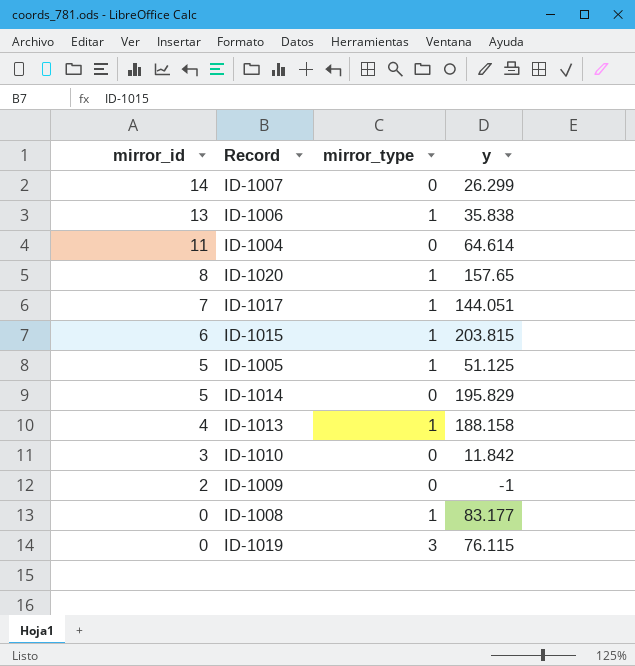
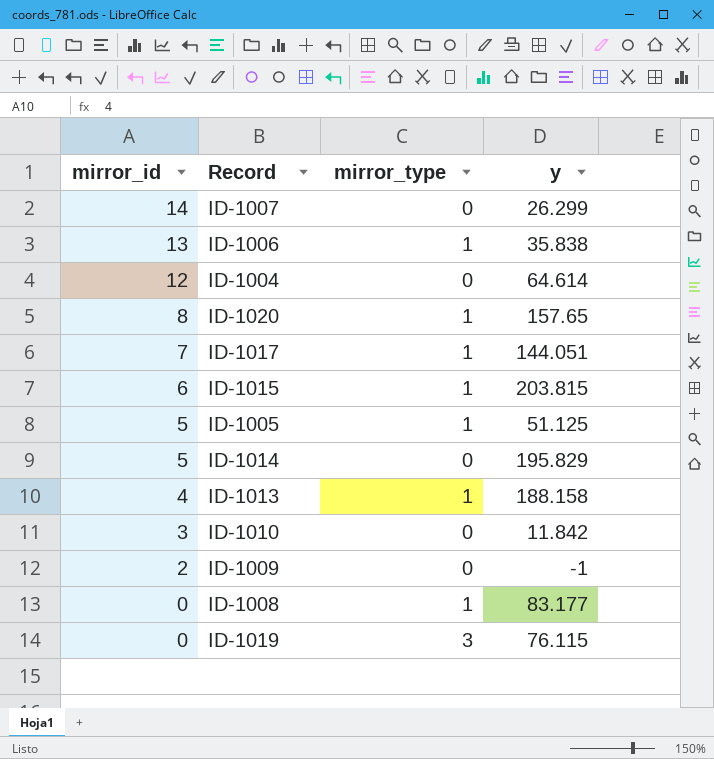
ID-1004 | mirror_id: 11 -> 12

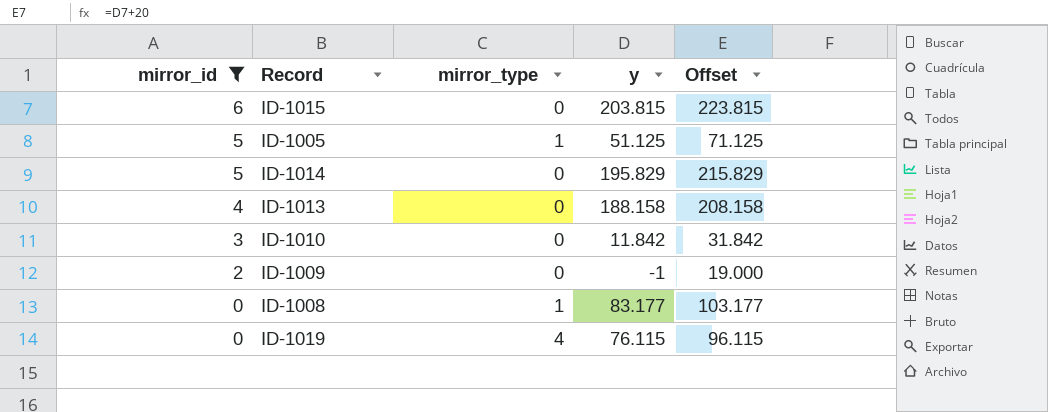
filter: none -> mirror_id <= 6
column Offset | formula: none -> [y] + 20
ID-1015 | mirror_type: 1 -> 0
ID-1013 | mirror_type: 1 -> 0
ID-1019 | mirror_type: 3 -> 4

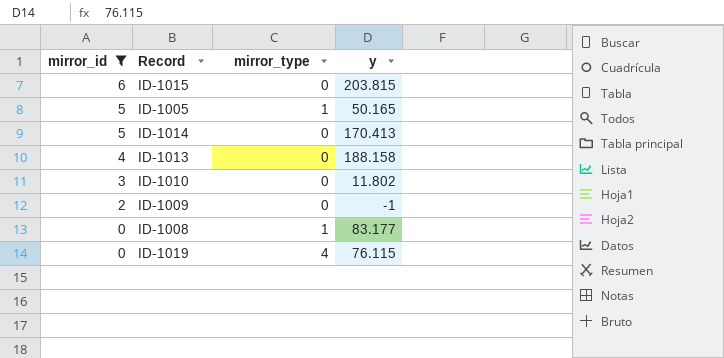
column Offset | formula: [y] + 20 -> none
ID-1005 | y: 51.125 -> 50.165
ID-1014 | y: 195.829 -> 170.413
ID-1010 | y: 11.842 -> 11.802

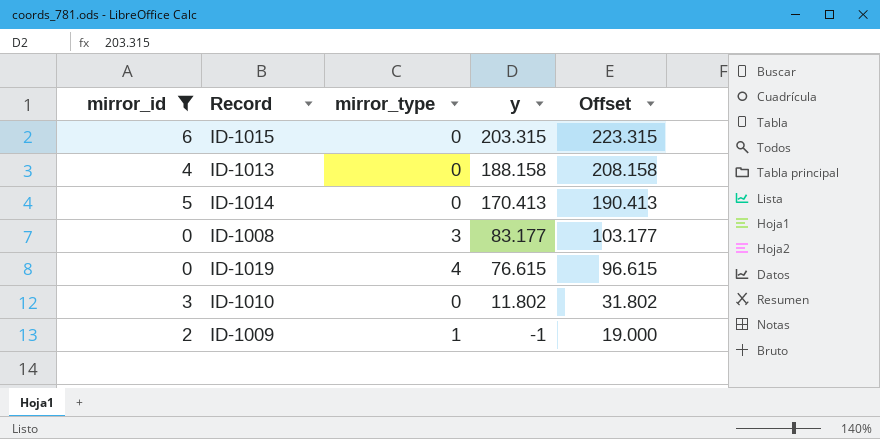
row order: mirror_id descending -> y descending
column Offset | formula: none -> [y] + 20
row ID-1005: 5 | 1 | 50.165 -> none
ID-1015 | y: 203.815 -> 203.315
ID-1008 | mirror_type: 1 -> 3
ID-1019 | y: 76.115 -> 76.615
ID-1009 | mirror_type: 0 -> 1

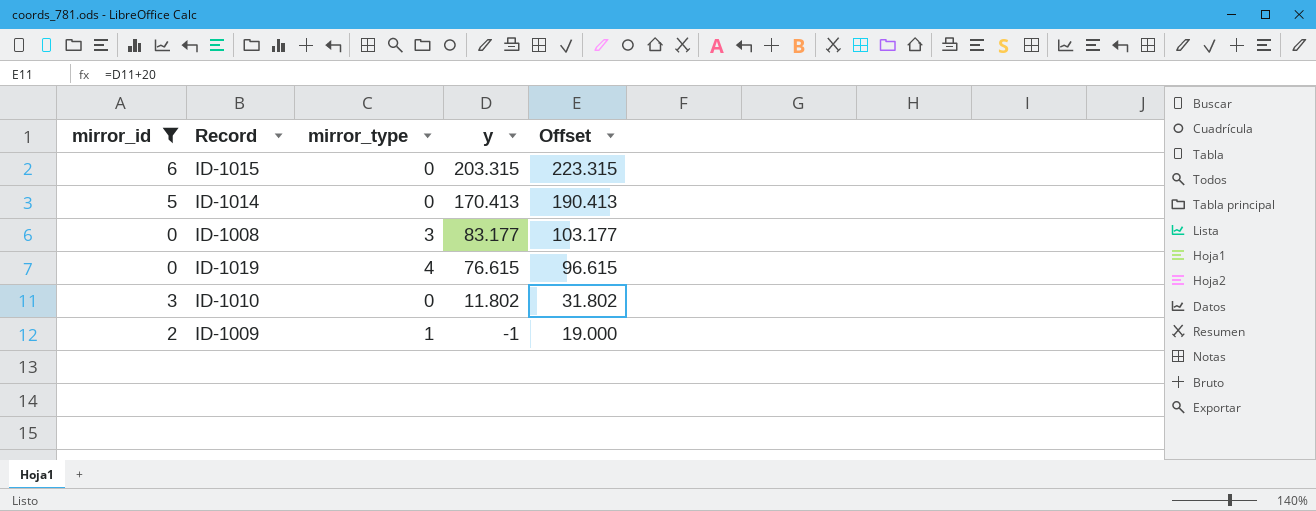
row ID-1013: 4 | 0 | 188.158 | 208.158 -> none

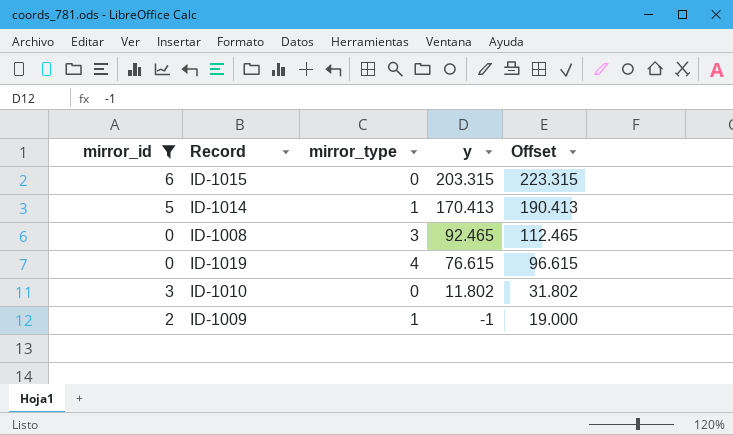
ID-1014 | mirror_type: 0 -> 1
ID-1008 | y: 83.177 -> 92.465
ID-1008 | Offset: 103.177 -> 112.465

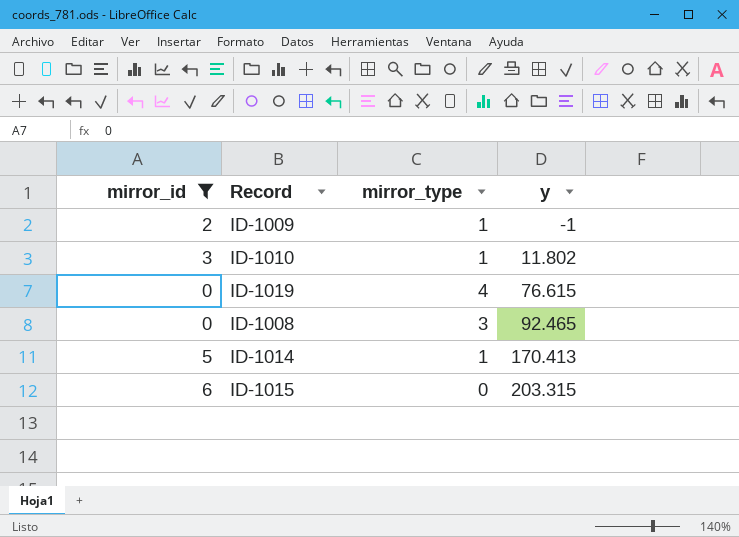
row order: y descending -> y ascending
column Offset | formula: [y] + 20 -> none
ID-1010 | mirror_type: 0 -> 1

